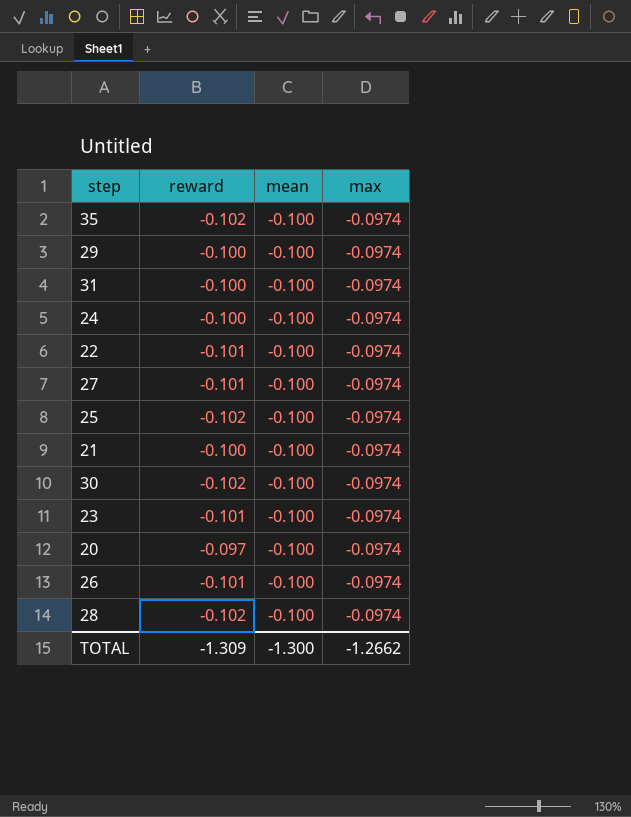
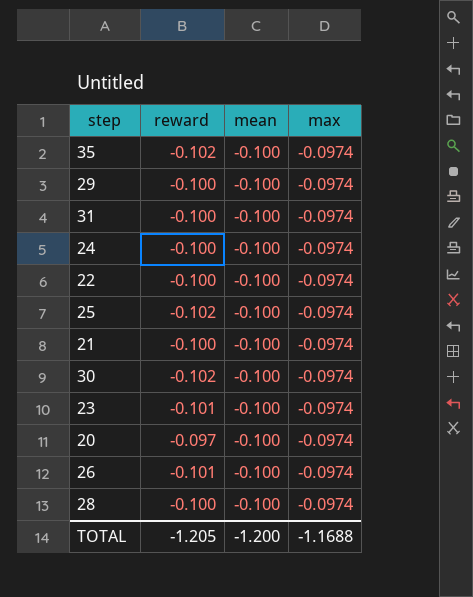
row 27: -0.101 | -0.100 | -0.0974 -> none
22 | reward: -0.101 -> -0.100
28 | reward: -0.102 -> -0.100
TOTAL | reward: -1.309 -> -1.205
TOTAL | mean: -1.300 -> -1.200
TOTAL | max: -1.2662 -> -1.1688

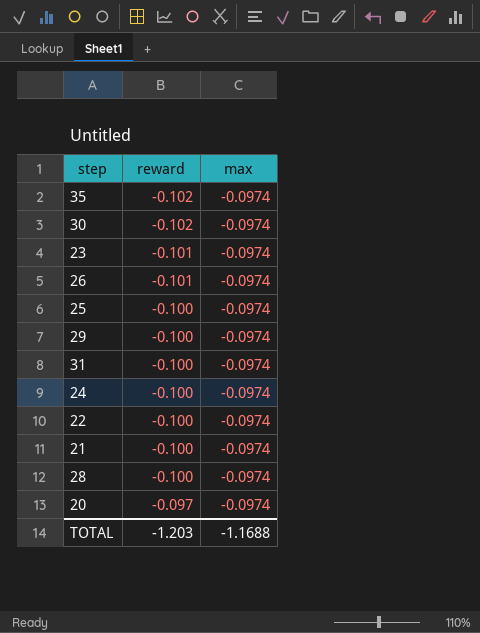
row order: none -> reward ascending
column mean | position: 3 -> none
25 | reward: -0.102 -> -0.100
TOTAL | reward: -1.205 -> -1.203

